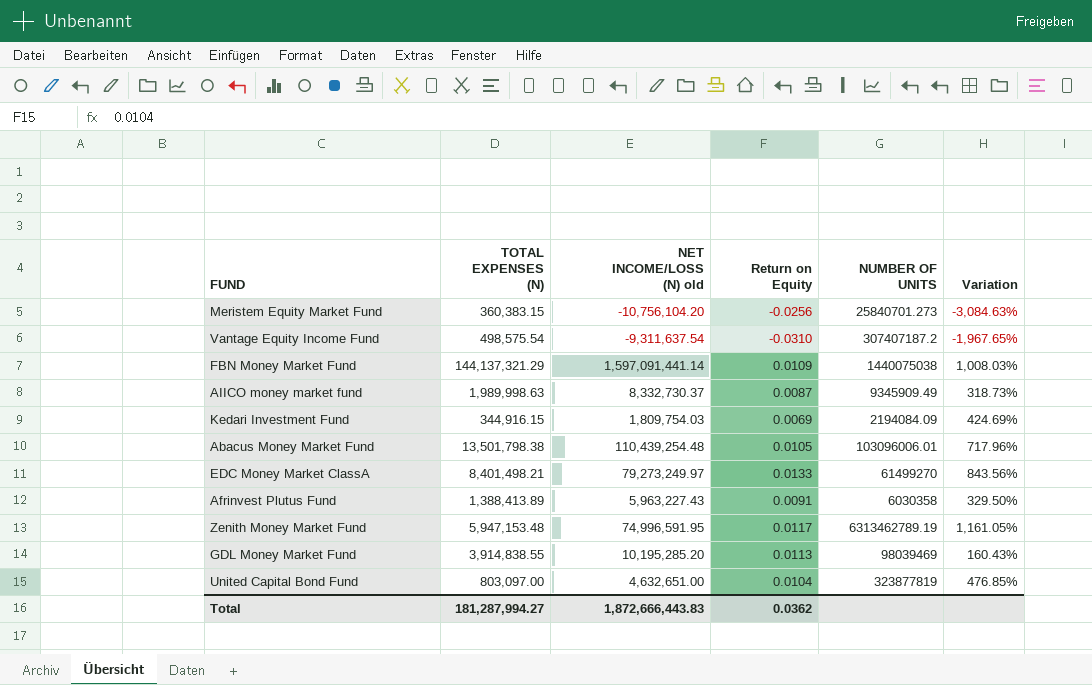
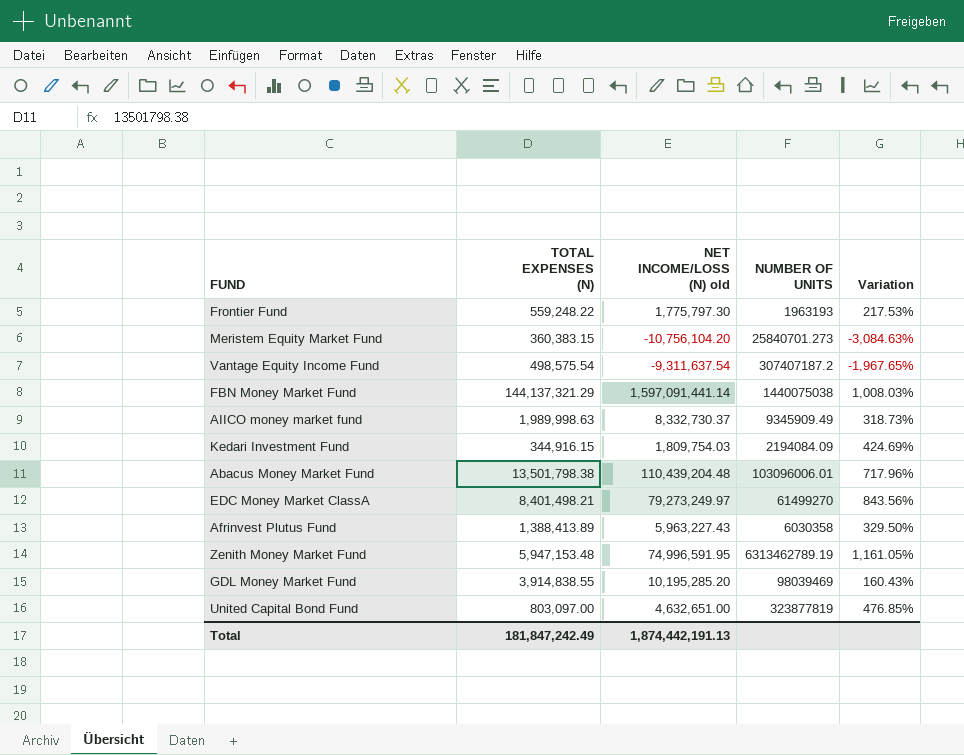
column Return on Equity | position: 4 -> none
row Frontier Fund: none -> 559,248.22 | 1,775,797.30 | 1963193 | 217.53%
Abacus Money Market Fund | NET INCOME/LOSS (N) old: 110,439,254.48 -> 110,439,204.48
Total | TOTAL EXPENSES (N): 181,287,994.27 -> 181,847,242.49
Total | NET INCOME/LOSS (N) old: 1,872,666,443.83 -> 1,874,442,191.13

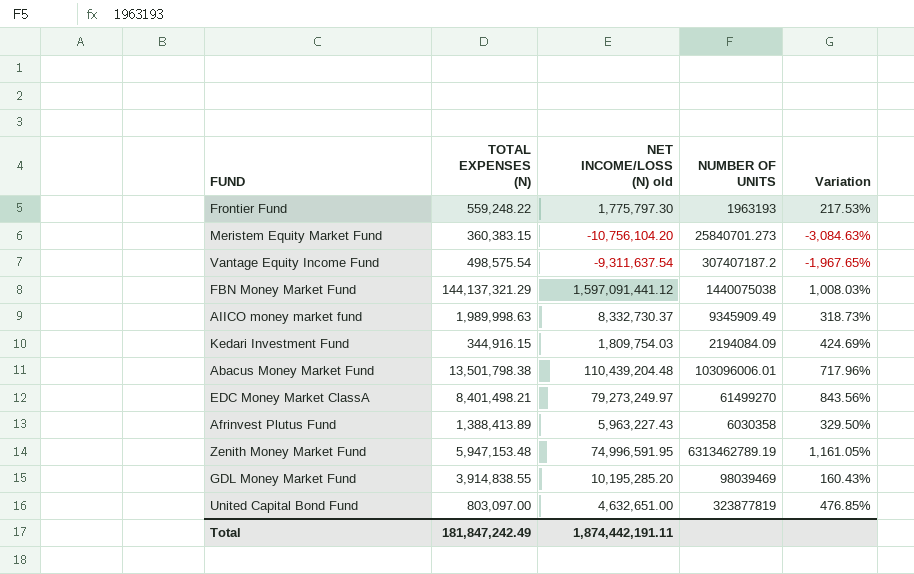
FBN Money Market Fund | NET INCOME/LOSS (N) old: 1,597,091,441.14 -> 1,597,091,441.12
Total | NET INCOME/LOSS (N) old: 1,874,442,191.13 -> 1,874,442,191.11

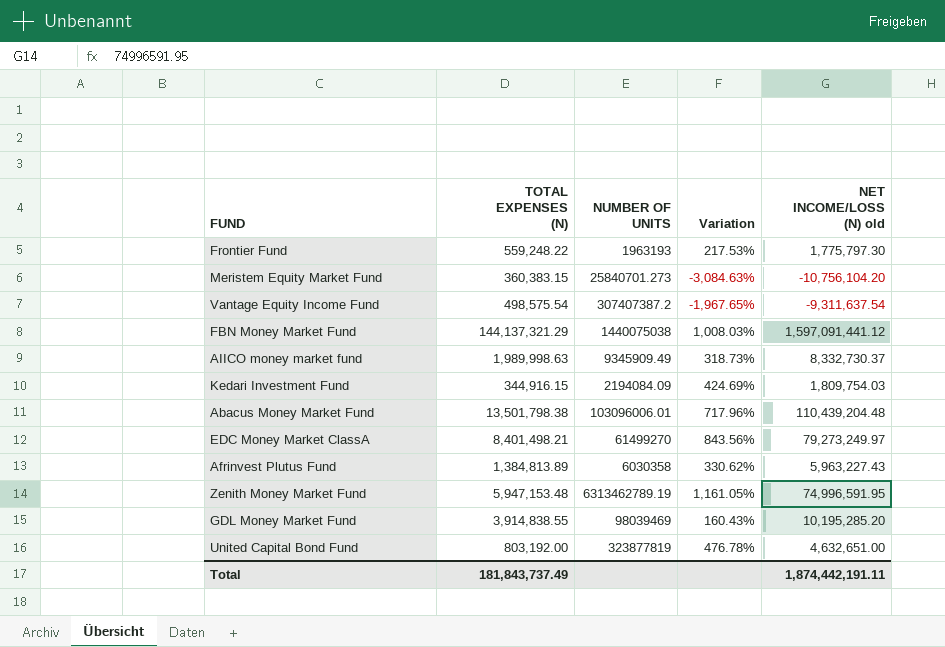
column NET INCOME/LOSS (N) old | position: 3 -> 5
Vantage Equity Income Fund | NUMBER OF UNITS: 307407187.2 -> 307407387.2
Afrinvest Plutus Fund | TOTAL EXPENSES (N): 1,388,413.89 -> 1,384,813.89
Afrinvest Plutus Fund | Variation: 329.50% -> 330.62%
United Capital Bond Fund | TOTAL EXPENSES (N): 803,097.00 -> 803,192.00
United Capital Bond Fund | Variation: 476.85% -> 476.78%
Total | TOTAL EXPENSES (N): 181,847,242.49 -> 181,843,737.49

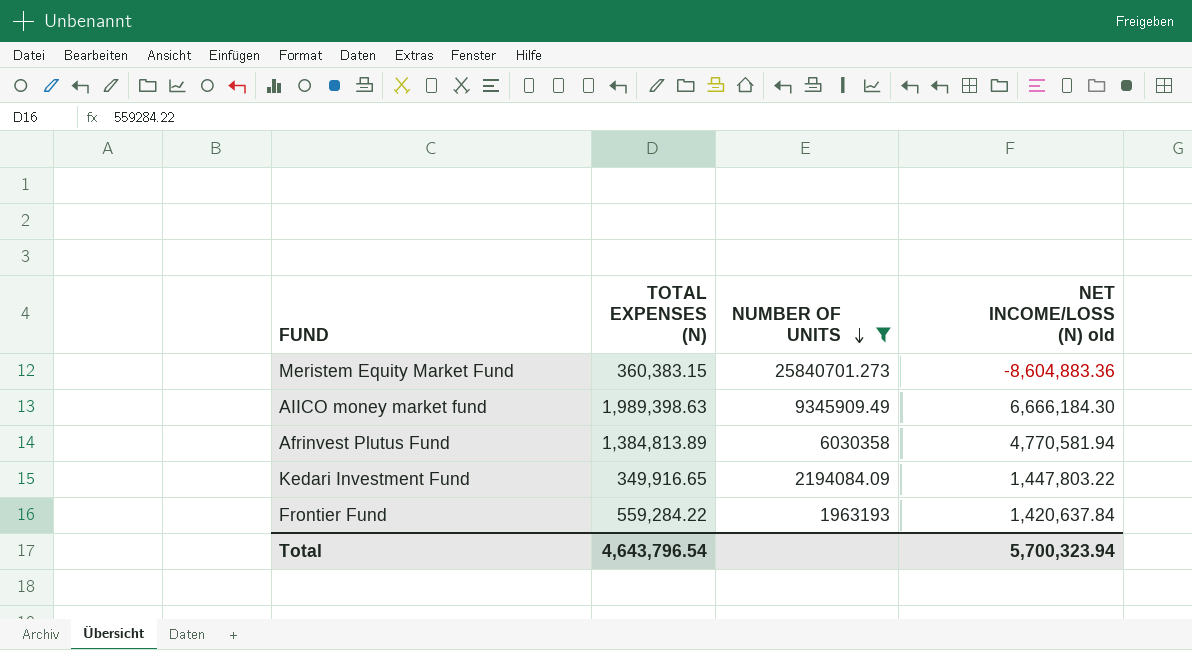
filter: none -> NUMBER OF UNITS <= 25840701.273
row order: none -> NUMBER OF UNITS descending
column Variation | formula: ([NET INCOME/LOSS (N) old] - [TOTAL EXPENSES (N)]) / [TOTAL EXPENSES (N)] -> none
Meristem Equity Market Fund | NET INCOME/LOSS (N) old: -10,756,104.20 -> -8,604,883.36
AIICO money market fund | TOTAL EXPENSES (N): 1,989,998.63 -> 1,989,398.63
AIICO money market fund | NET INCOME/LOSS (N) old: 8,332,730.37 -> 6,666,184.30
Afrinvest Plutus Fund | NET INCOME/LOSS (N) old: 5,963,227.43 -> 4,770,581.94
Kedari Investment Fund | TOTAL EXPENSES (N): 344,916.15 -> 349,916.65
Kedari Investment Fund | NET INCOME/LOSS (N) old: 1,809,754.03 -> 1,447,803.22
Frontier Fund | TOTAL EXPENSES (N): 559,248.22 -> 559,284.22
Frontier Fund | NET INCOME/LOSS (N) old: 1,775,797.30 -> 1,420,637.84
Total | TOTAL EXPENSES (N): 181,843,737.49 -> 4,643,796.54
Total | NET INCOME/LOSS (N) old: 1,874,442,191.11 -> 5,700,323.94

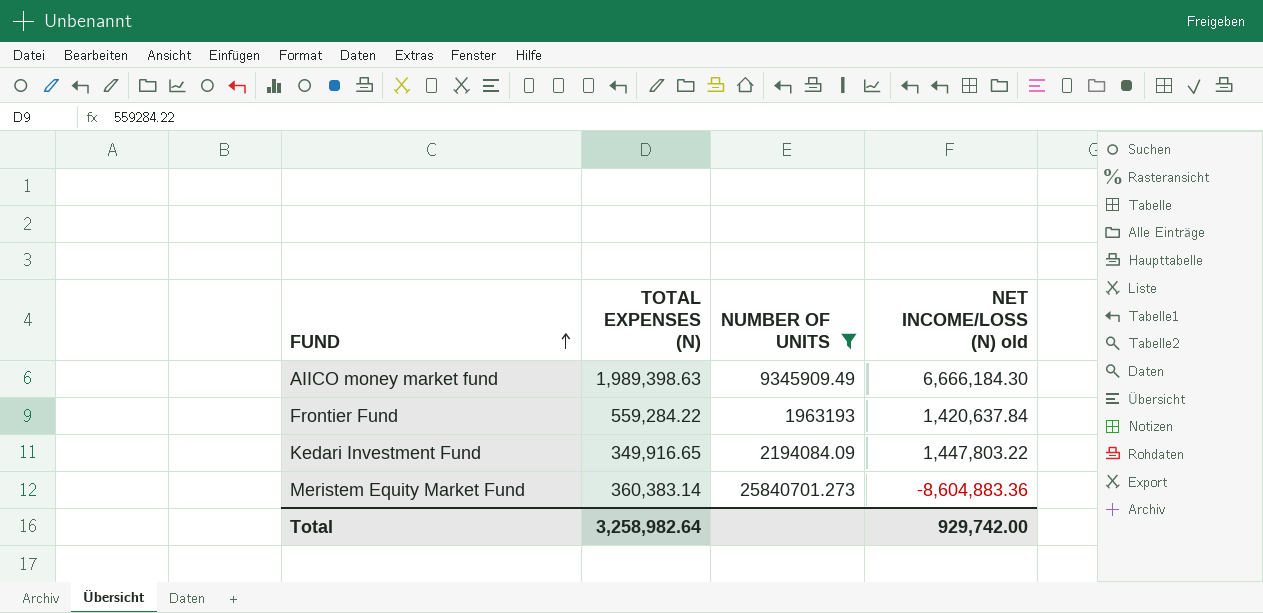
row order: NUMBER OF UNITS descending -> FUND ascending
row Afrinvest Plutus Fund: 1,384,813.89 | 6030358 | 4,770,581.94 -> none
Meristem Equity Market Fund | TOTAL EXPENSES (N): 360,383.15 -> 360,383.14
Total | TOTAL EXPENSES (N): 4,643,796.54 -> 3,258,982.64
Total | NET INCOME/LOSS (N) old: 5,700,323.94 -> 929,742.00

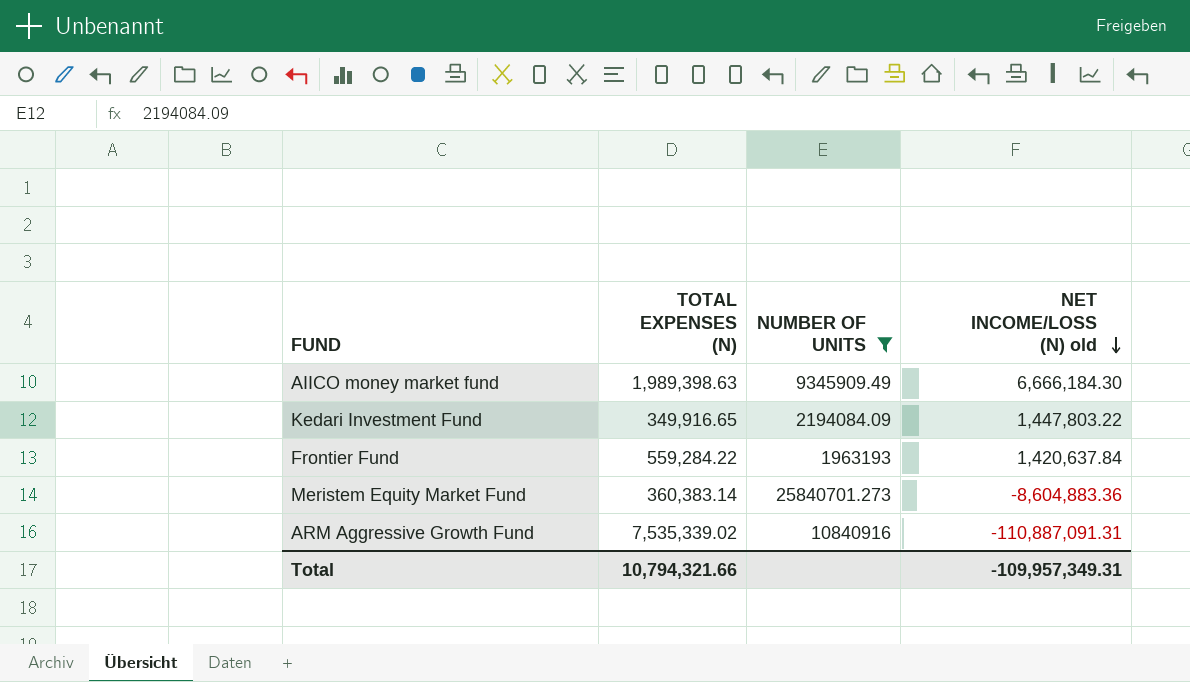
row order: FUND ascending -> NET INCOME/LOSS (N) old descending
row ARM Aggressive Growth Fund: none -> 7,535,339.02 | 10840916 | -110,887,091.31
Total | TOTAL EXPENSES (N): 3,258,982.64 -> 10,794,321.66
Total | NET INCOME/LOSS (N) old: 929,742.00 -> -109,957,349.31

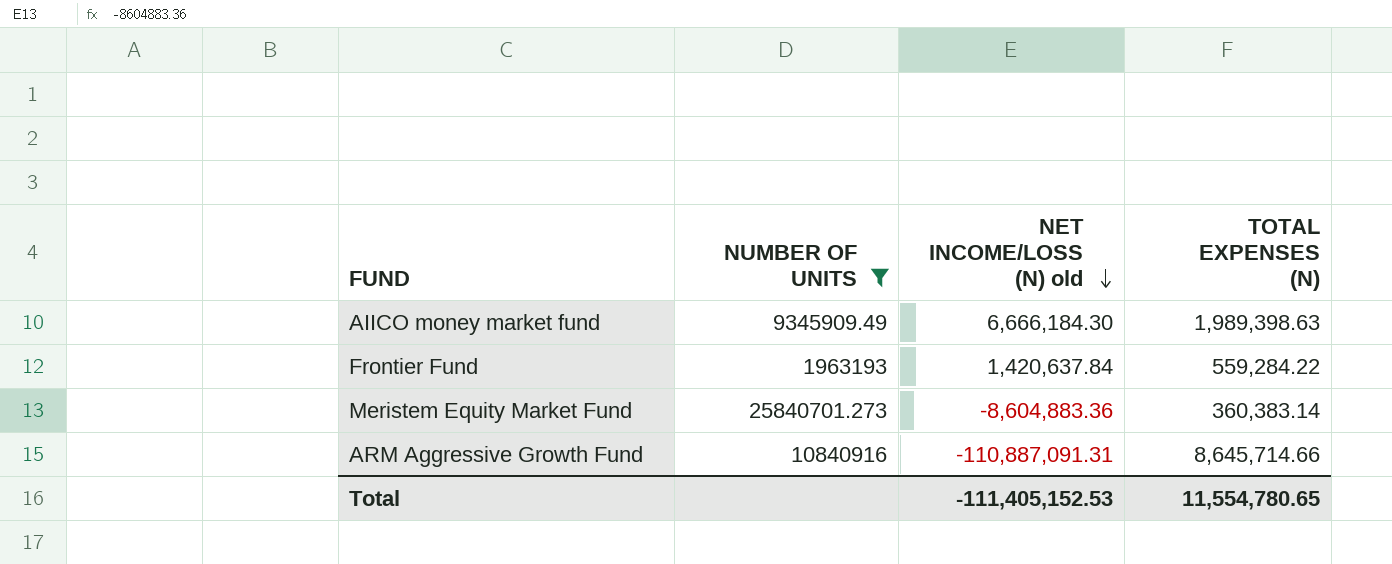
column TOTAL EXPENSES (N) | position: 2 -> 4
row Kedari Investment Fund: 349,916.65 | 2194084.09 | 1,447,803.22 -> none
ARM Aggressive Growth Fund | TOTAL EXPENSES (N): 7,535,339.02 -> 8,645,714.66
Total | NET INCOME/LOSS (N) old: -109,957,349.31 -> -111,405,152.53
Total | TOTAL EXPENSES (N): 10,794,321.66 -> 11,554,780.65

